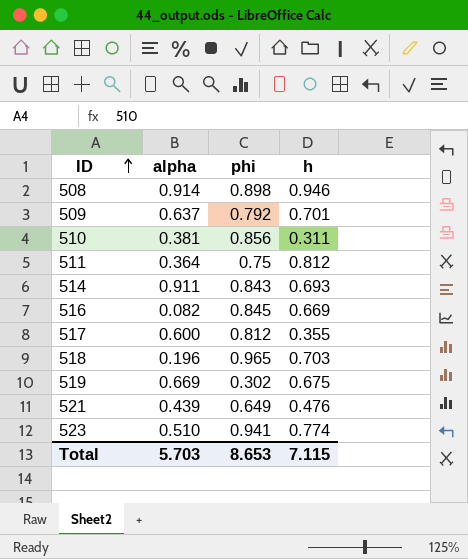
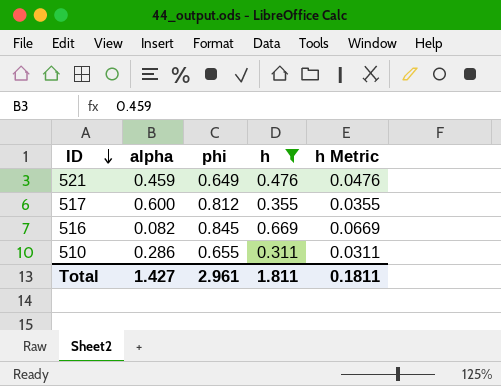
filter: none -> h <= 0.669
row order: ID ascending -> ID descending
column h Metric | formula: none -> [h] * 0.1
521 | alpha: 0.439 -> 0.459
510 | alpha: 0.381 -> 0.286
510 | phi: 0.856 -> 0.655
Total | alpha: 5.703 -> 1.427
Total | phi: 8.653 -> 2.961
Total | h: 7.115 -> 1.811

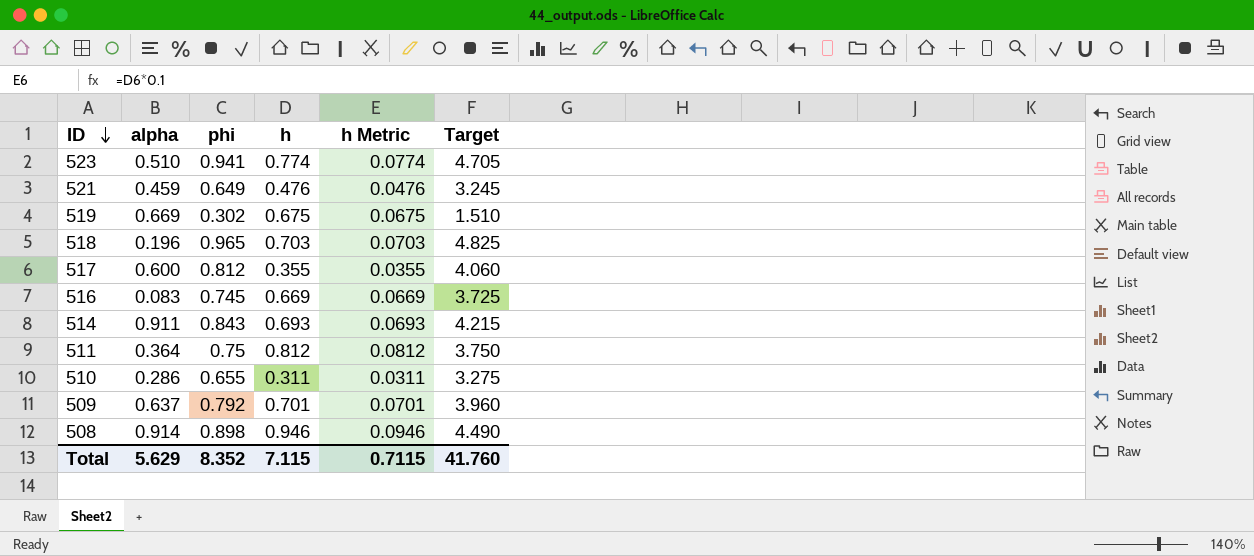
filter: h <= 0.669 -> none
column Target | formula: none -> [phi] * 5
516 | alpha: 0.082 -> 0.083
516 | phi: 0.845 -> 0.745
Total | alpha: 1.427 -> 5.629
Total | phi: 2.961 -> 8.352
Total | h: 1.811 -> 7.115
Total | h Metric: 0.1811 -> 0.7115

